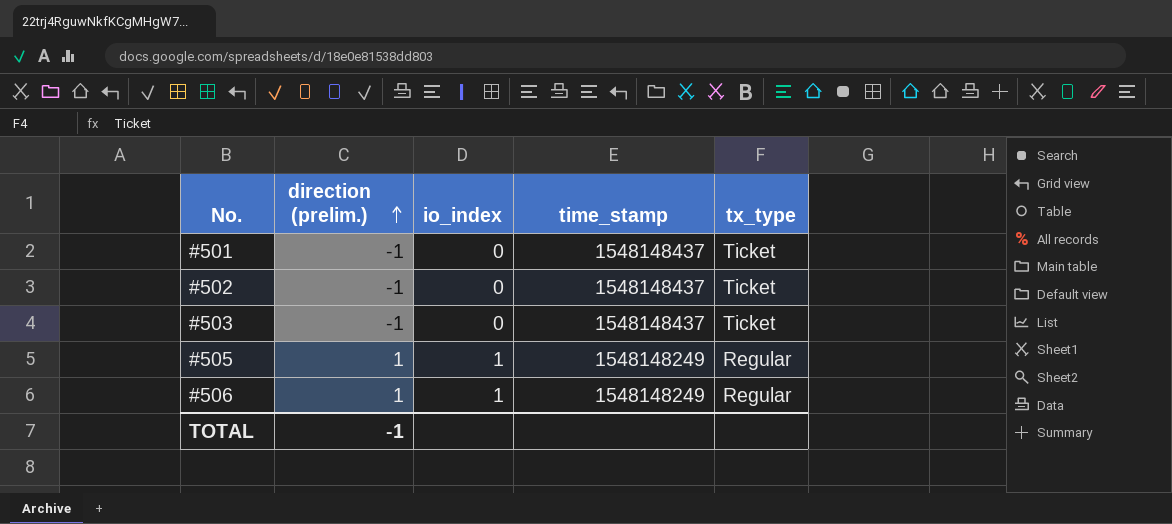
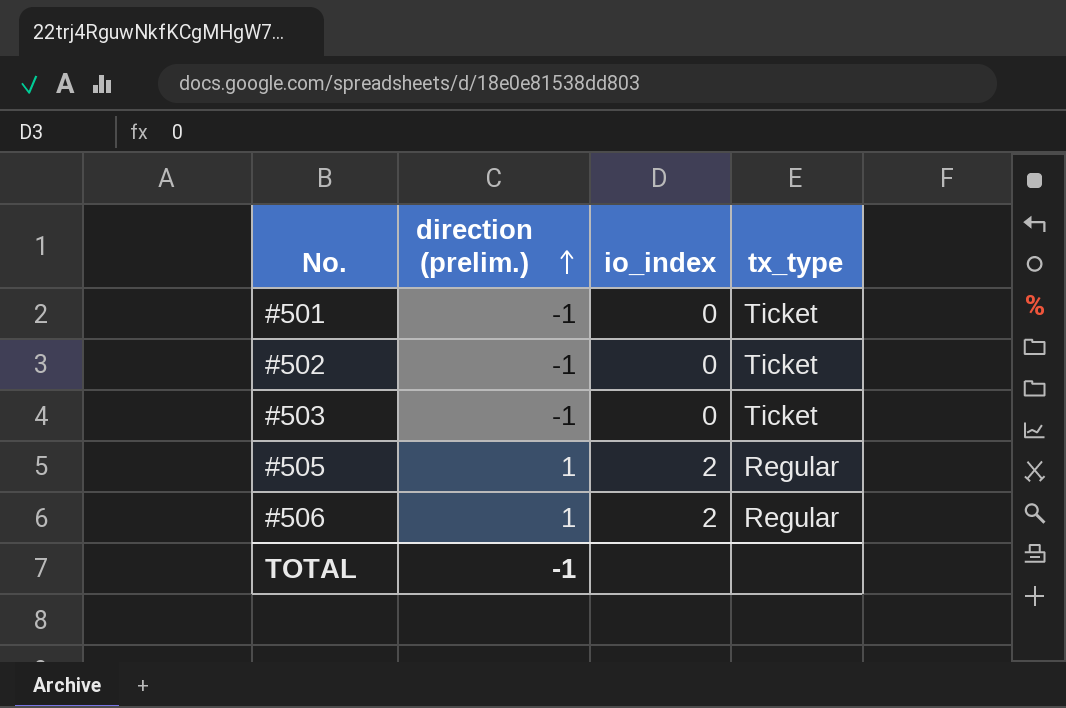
column time_stamp | position: 4 -> none
#505 | io_index: 1 -> 2
#506 | io_index: 1 -> 2

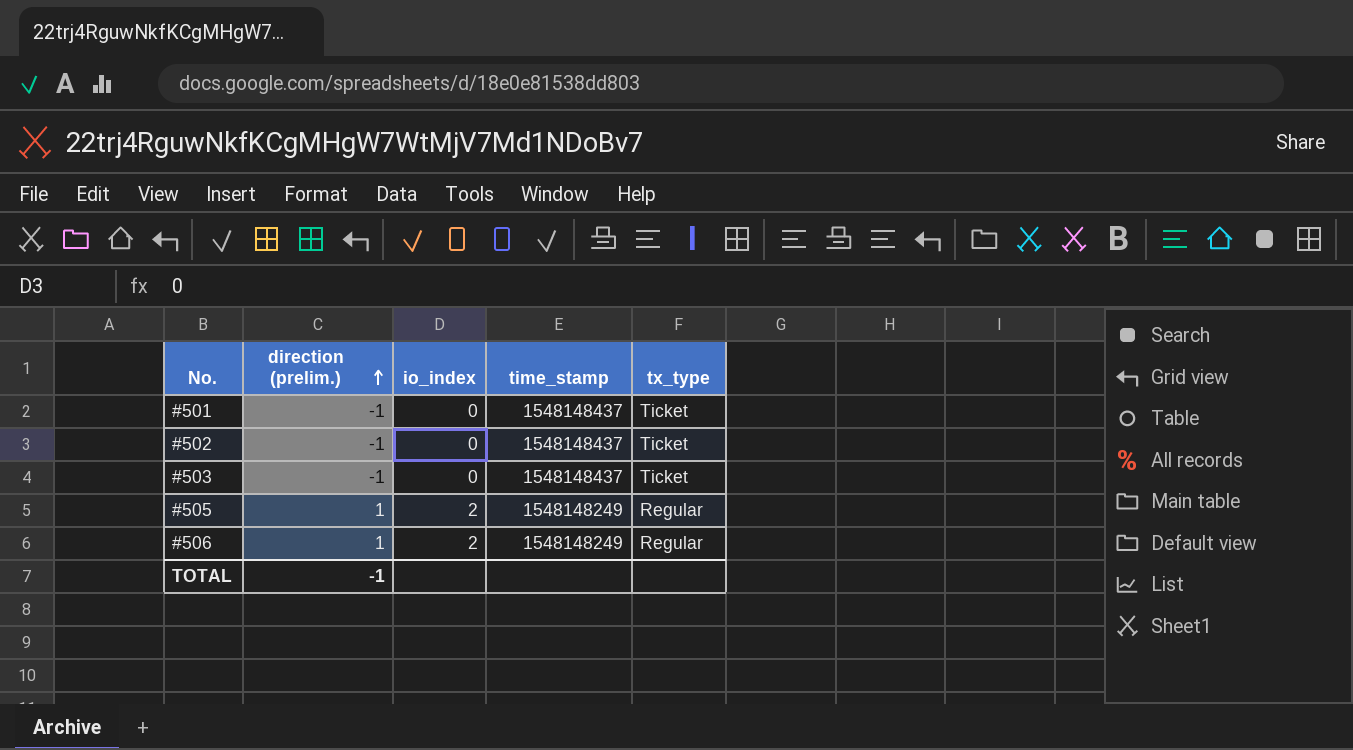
column time_stamp | position: none -> 4

